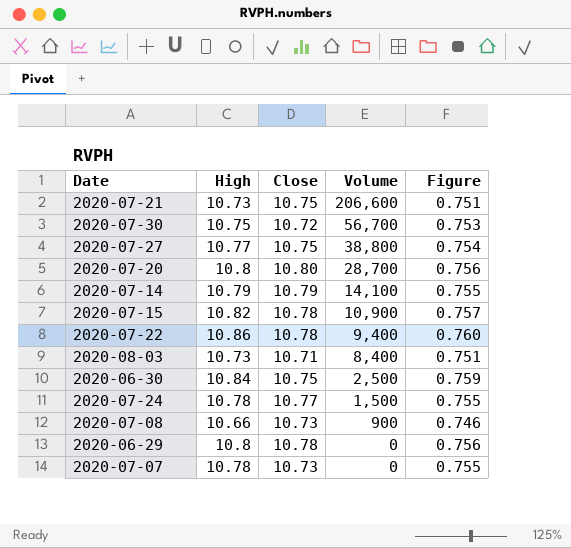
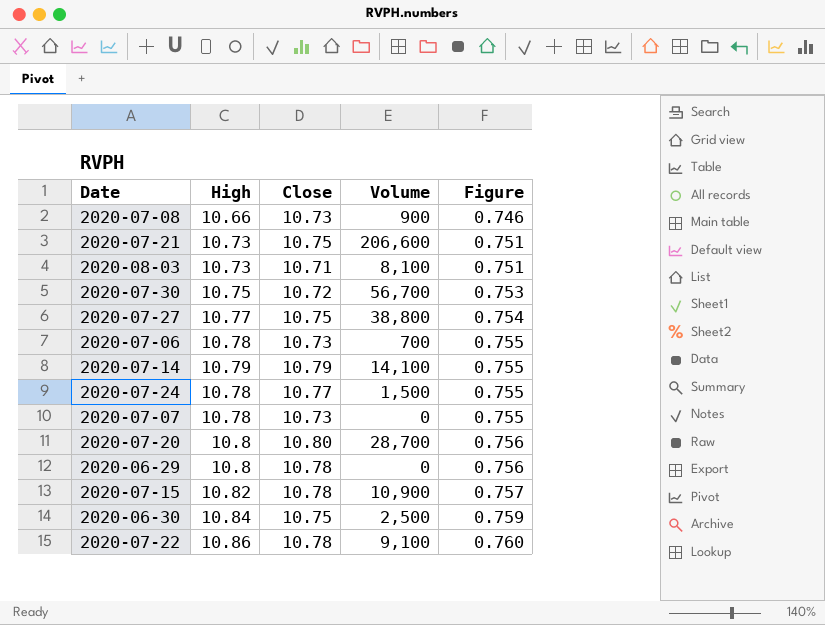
row order: Volume descending -> Figure ascending
2020-08-03 | Volume: 8,400 -> 8,100
row 2020-07-06: none -> 10.78 | 10.73 | 700 | 0.755
2020-07-22 | Volume: 9,400 -> 9,100

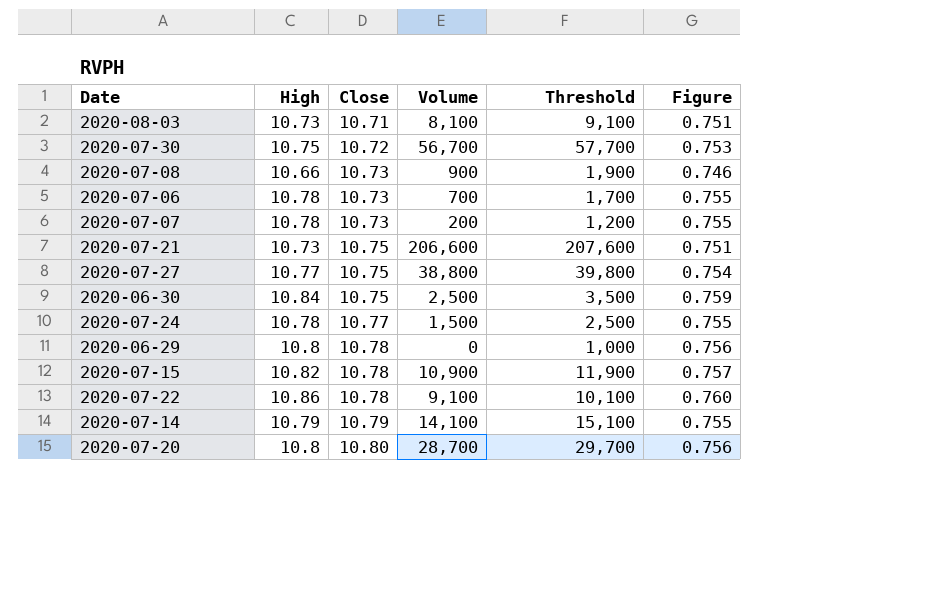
row order: Figure ascending -> Close ascending
column Threshold | formula: none -> [Volume] + 1000
2020-07-07 | Volume: 0 -> 200

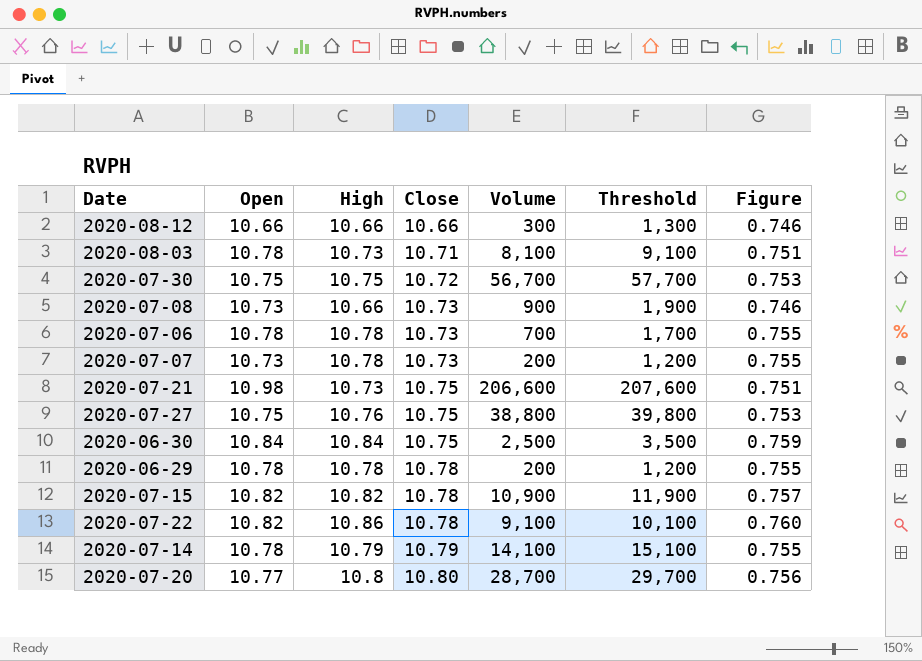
column Open | position: none -> 2
row 2020-07-24: 10.78 | 10.77 | 1,500 | 2,500 | 0.755 -> none
row 2020-08-12: none -> 10.66 | 10.66 | 10.66 | 300 | 1,300 | 0.746
2020-07-27 | High: 10.77 -> 10.76
2020-07-27 | Figure: 0.754 -> 0.753
2020-06-29 | High: 10.8 -> 10.78
2020-06-29 | Volume: 0 -> 200
2020-06-29 | Threshold: 1,000 -> 1,200
2020-06-29 | Figure: 0.756 -> 0.755

